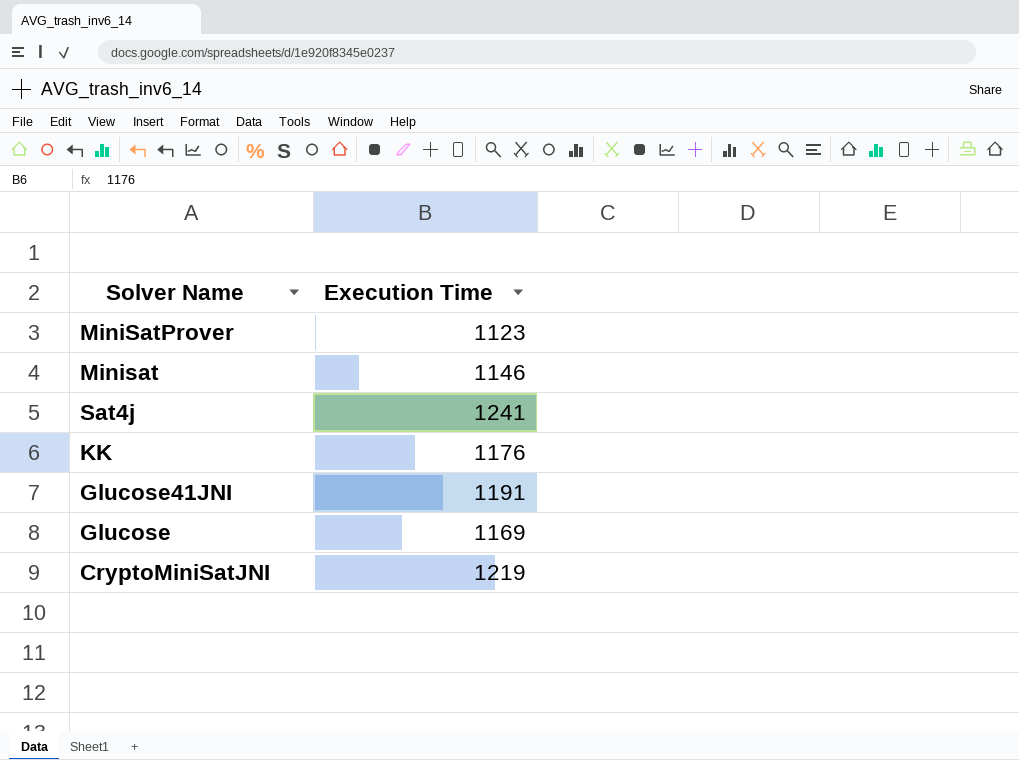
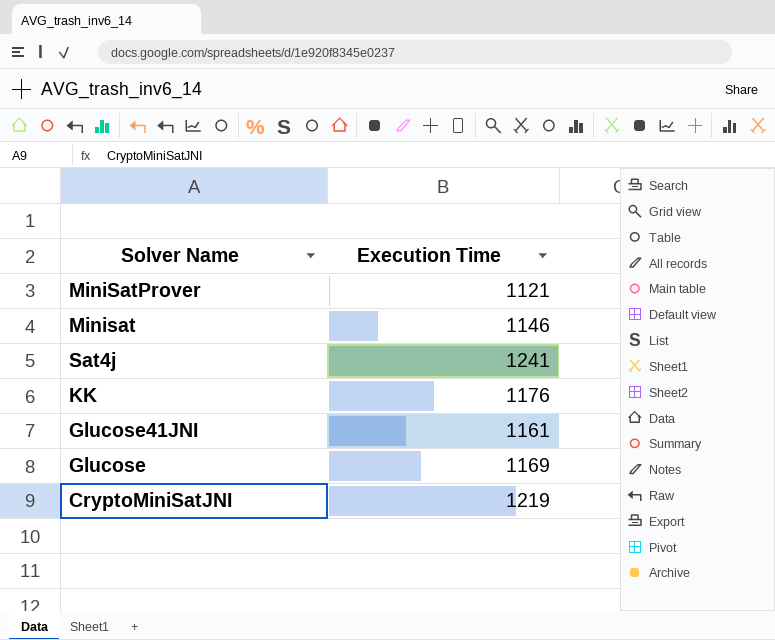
MiniSatProver | Execution Time: 1123 -> 1121
Glucose41JNI | Execution Time: 1191 -> 1161

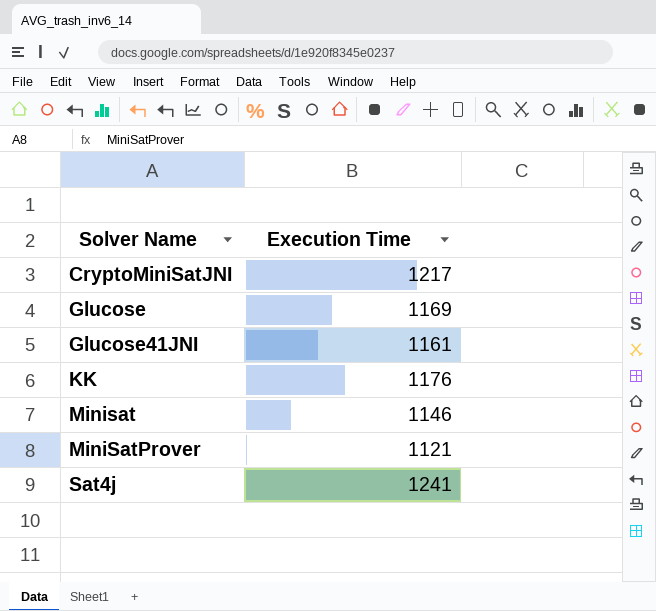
row order: none -> Solver Name ascending
CryptoMiniSatJNI | Execution Time: 1219 -> 1217

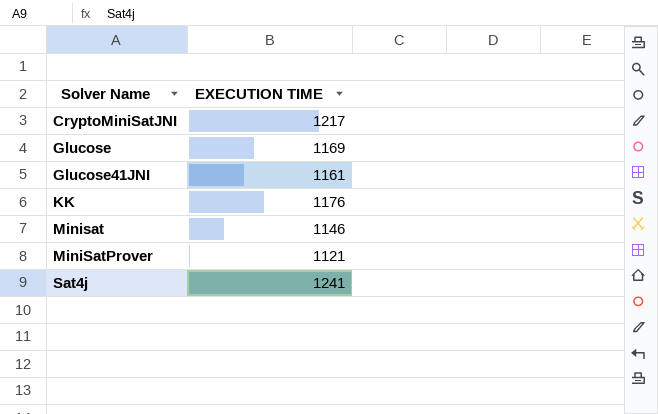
column name: Execution Time -> EXECUTION TIME

